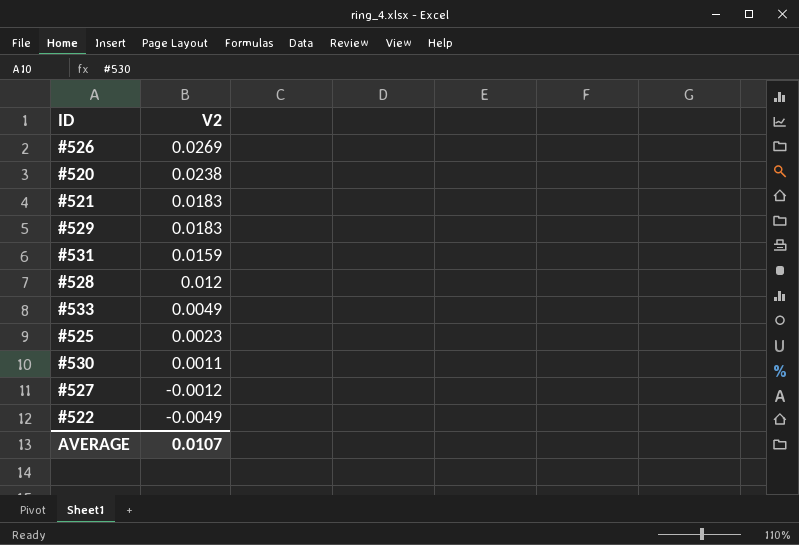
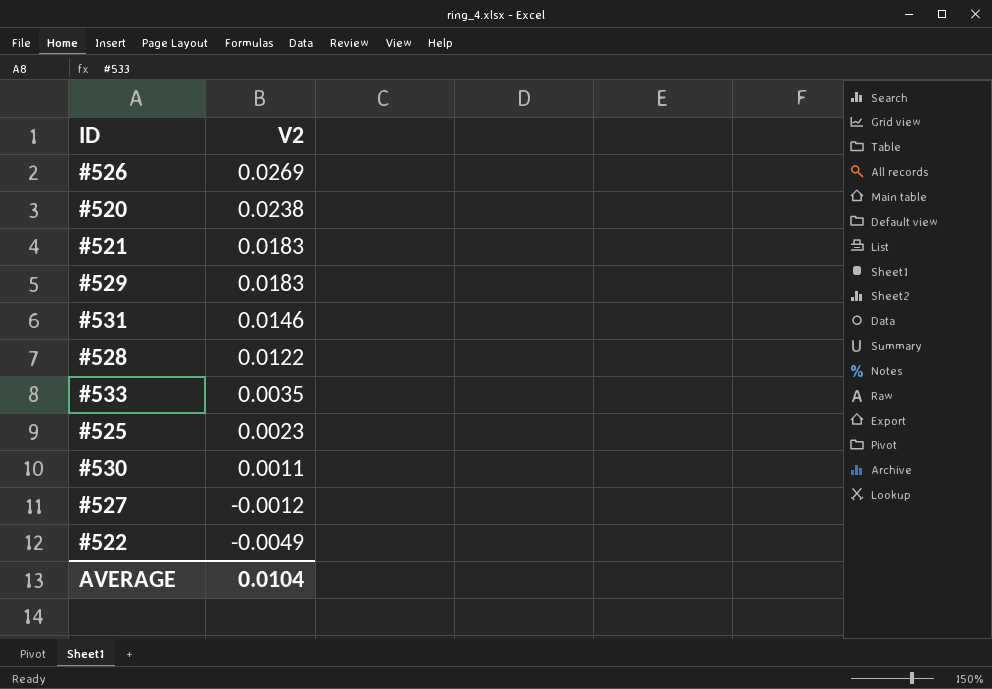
#531 | V2: 0.0159 -> 0.0146
#528 | V2: 0.012 -> 0.0122
#533 | V2: 0.0049 -> 0.0035
AVERAGE | V2: 0.0107 -> 0.0104

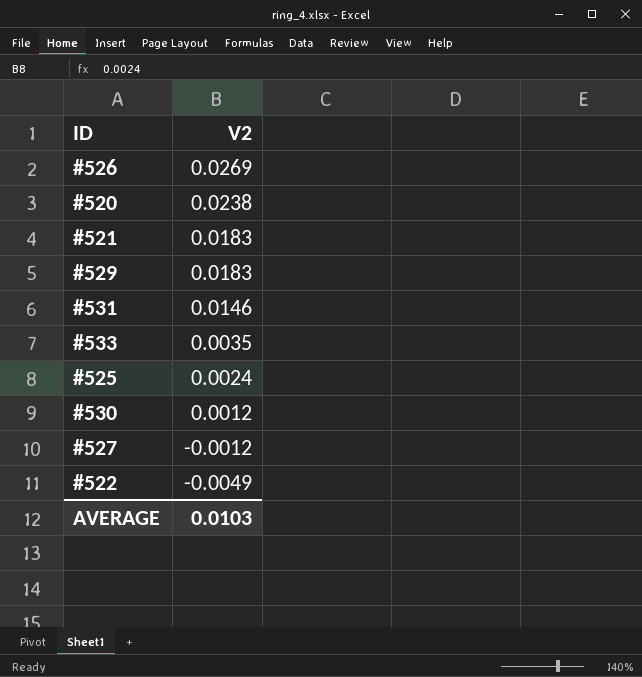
row #528: 0.0122 -> none
#525 | V2: 0.0023 -> 0.0024
#530 | V2: 0.0011 -> 0.0012
AVERAGE | V2: 0.0104 -> 0.0103

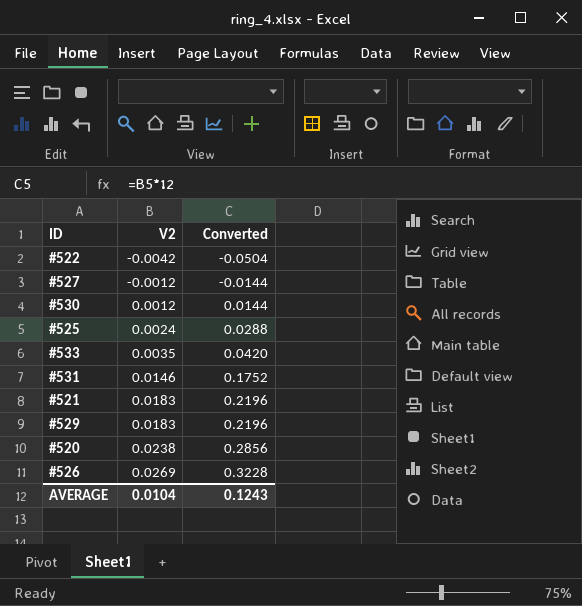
row order: V2 descending -> V2 ascending
column Converted | formula: none -> [V2] * 12
#522 | V2: -0.0049 -> -0.0042
AVERAGE | V2: 0.0103 -> 0.0104

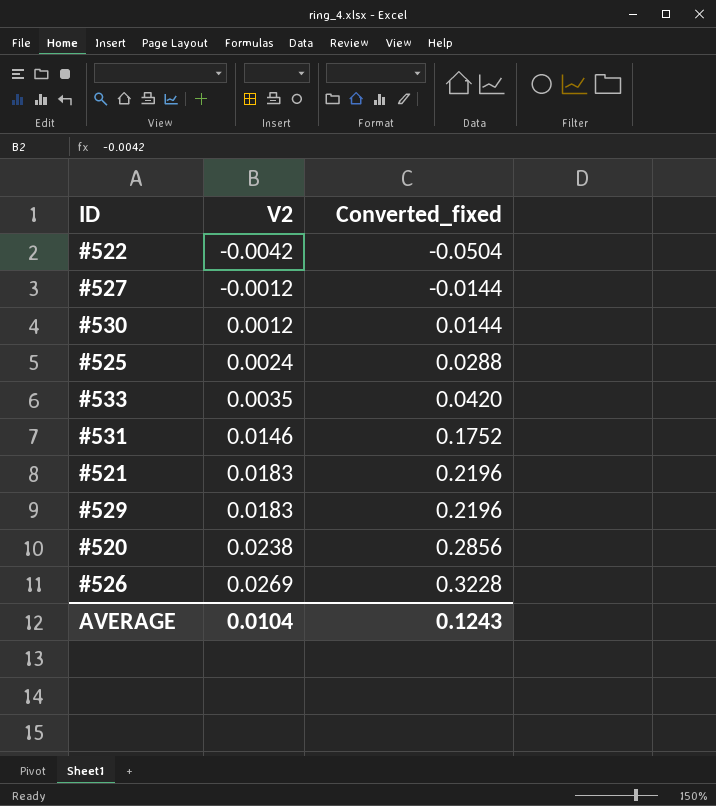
column name: Converted -> Converted_fixed

